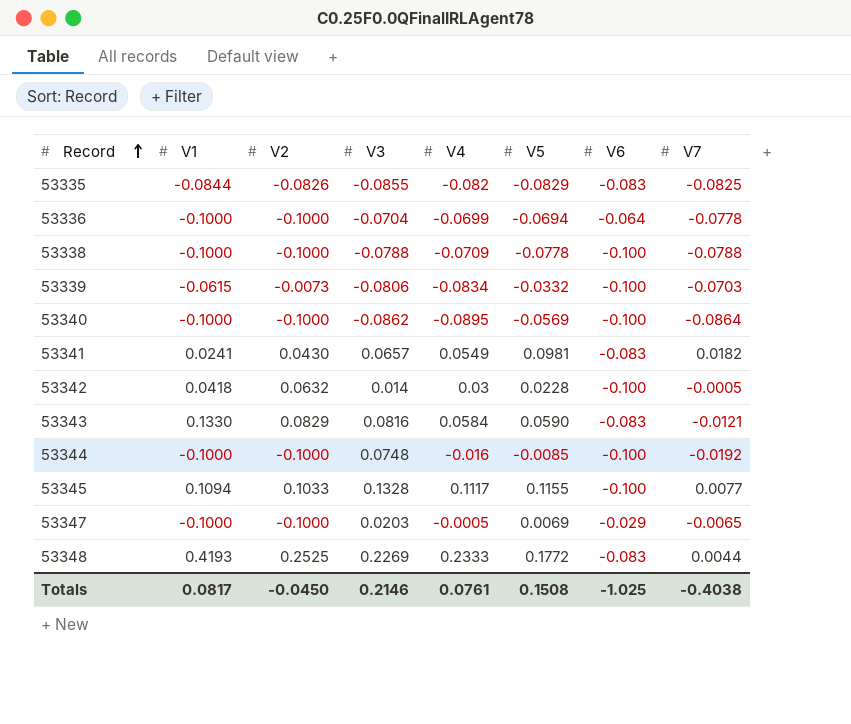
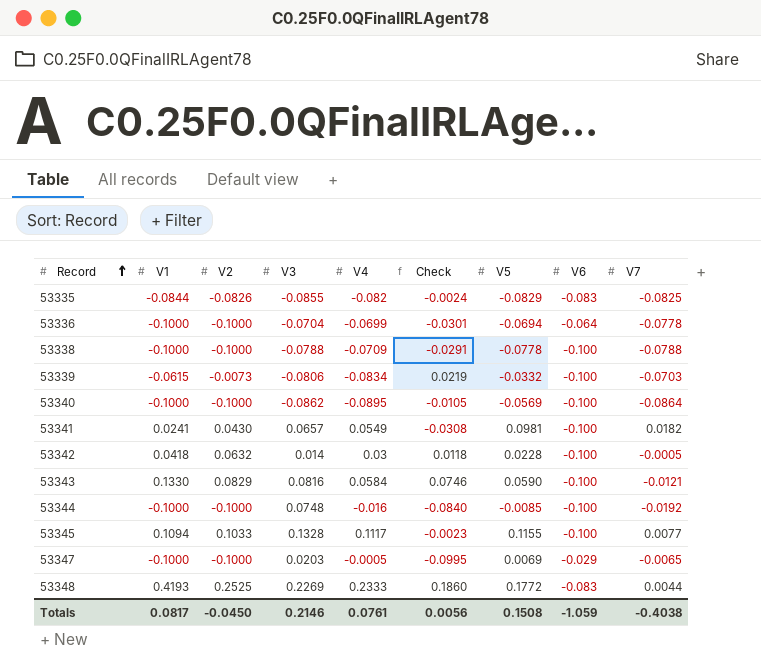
column Check | formula: none -> [V1] - [V4]
53341 | V6: -0.083 -> -0.100
53343 | V6: -0.083 -> -0.100
Totals | V6: -1.025 -> -1.059

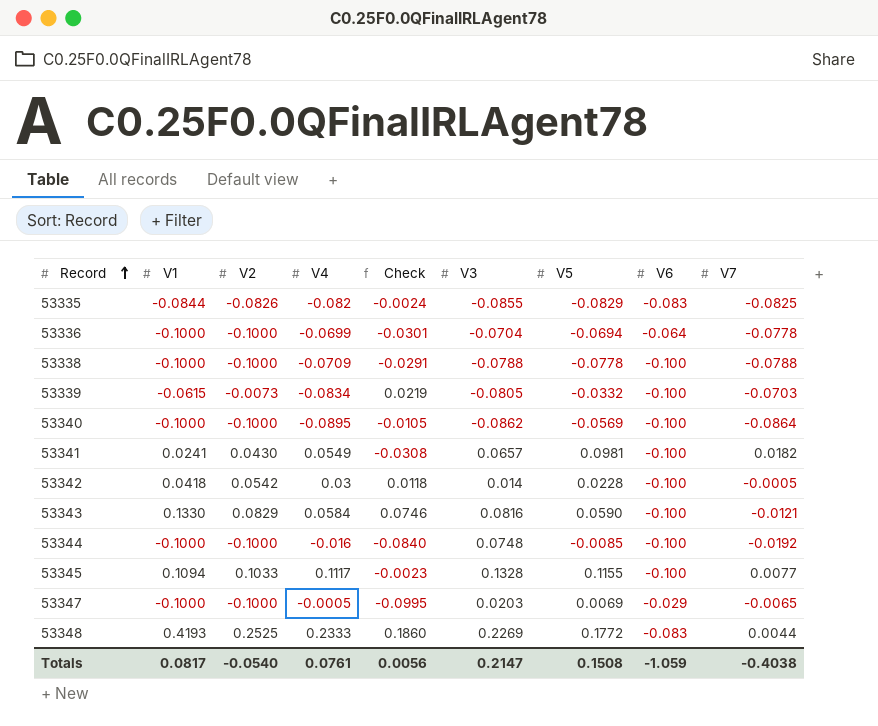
column V3 | position: 4 -> 6
53339 | V3: -0.0806 -> -0.0805
53342 | V2: 0.0632 -> 0.0542
Totals | V2: -0.0450 -> -0.0540
Totals | V3: 0.2146 -> 0.2147

